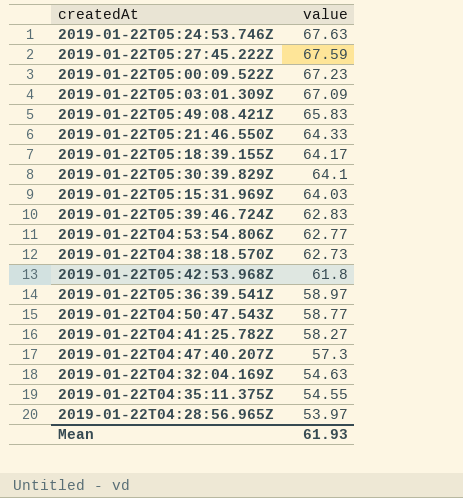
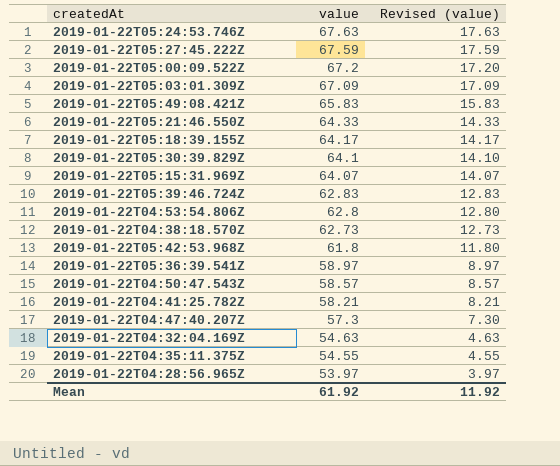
column Revised (value) | formula: none -> [value] - 50
2019-01-22T05:00:09.522Z | value: 67.23 -> 67.2
2019-01-22T05:15:31.969Z | value: 64.03 -> 64.07
2019-01-22T04:53:54.806Z | value: 62.77 -> 62.8
2019-01-22T04:50:47.543Z | value: 58.77 -> 58.57
2019-01-22T04:41:25.782Z | value: 58.27 -> 58.21
Mean | value: 61.93 -> 61.92

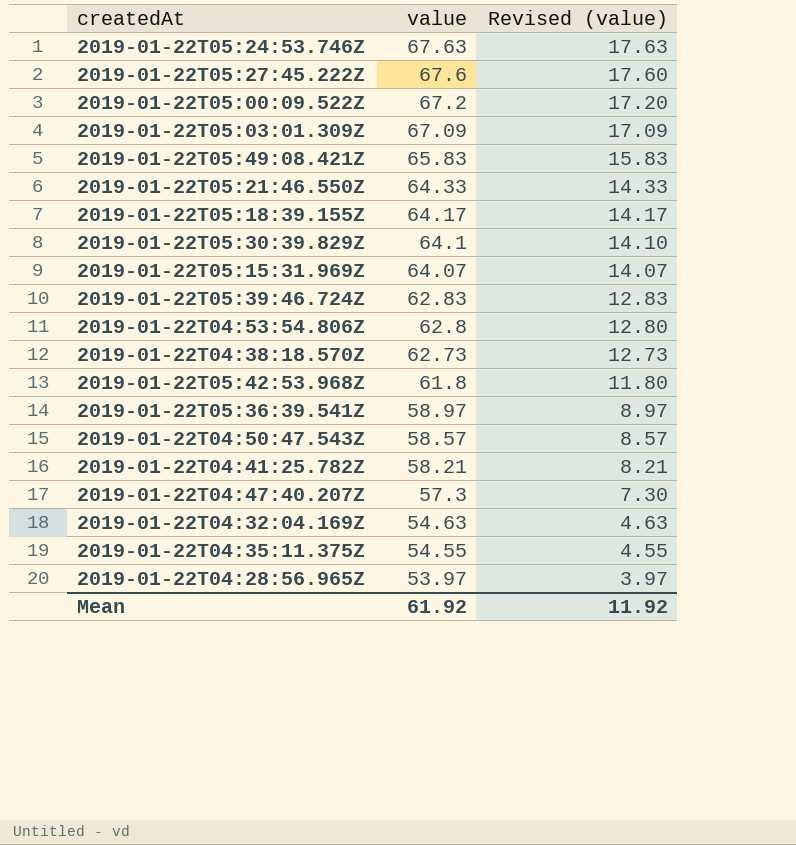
2019-01-22T05:27:45.222Z | value: 67.59 -> 67.6
2019-01-22T05:27:45.222Z | Revised (value): 17.59 -> 17.60

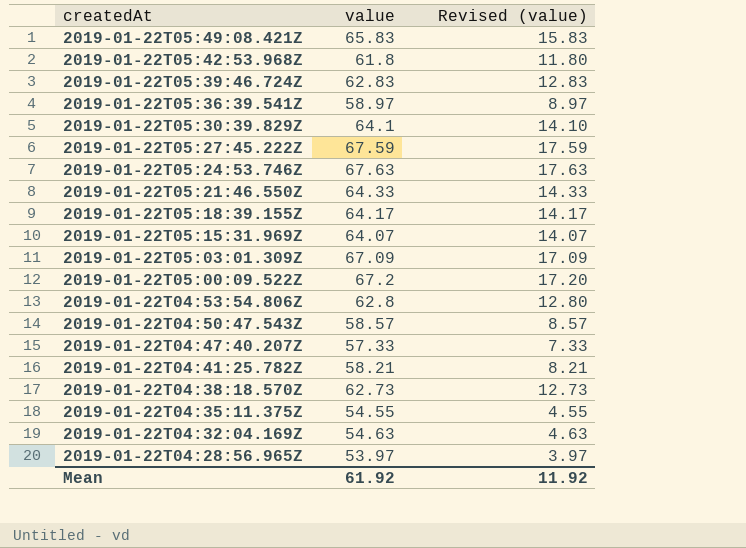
row order: value descending -> createdAt descending
2019-01-22T05:27:45.222Z | value: 67.6 -> 67.59
2019-01-22T05:27:45.222Z | Revised (value): 17.60 -> 17.59
2019-01-22T04:47:40.207Z | value: 57.3 -> 57.33
2019-01-22T04:47:40.207Z | Revised (value): 7.30 -> 7.33

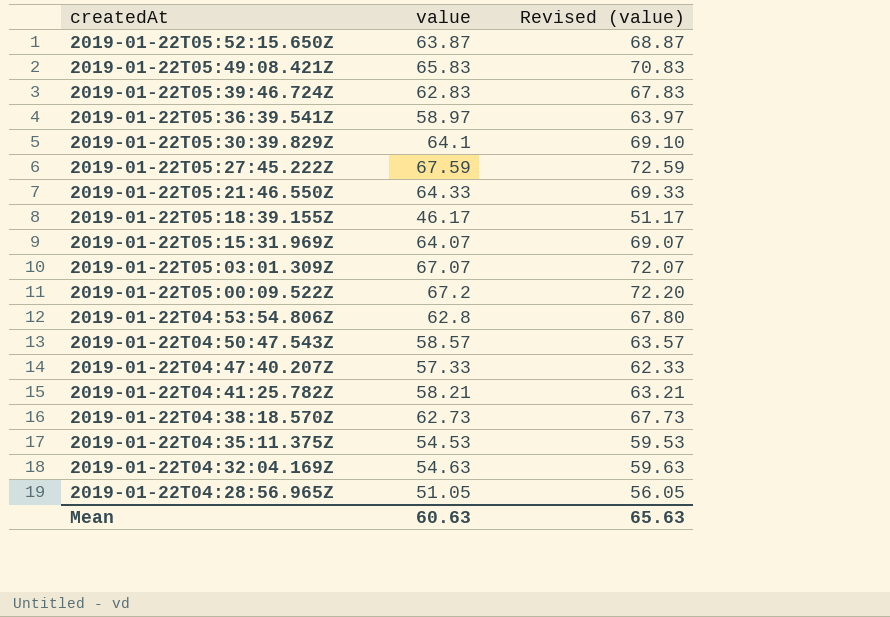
column Revised (value) | formula: [value] - 50 -> [value] + 5
row 2019-01-22T05:42:53.968Z: 61.8 | 11.80 -> none
row 2019-01-22T05:24:53.746Z: 67.63 | 17.63 -> none
row 2019-01-22T05:52:15.650Z: none -> 63.87 | 68.87
2019-01-22T05:18:39.155Z | value: 64.17 -> 46.17
2019-01-22T05:03:01.309Z | value: 67.09 -> 67.07
2019-01-22T04:35:11.375Z | value: 54.55 -> 54.53
2019-01-22T04:28:56.965Z | value: 53.97 -> 51.05
Mean | value: 61.92 -> 60.63
Mean | Revised (value): 11.92 -> 65.63

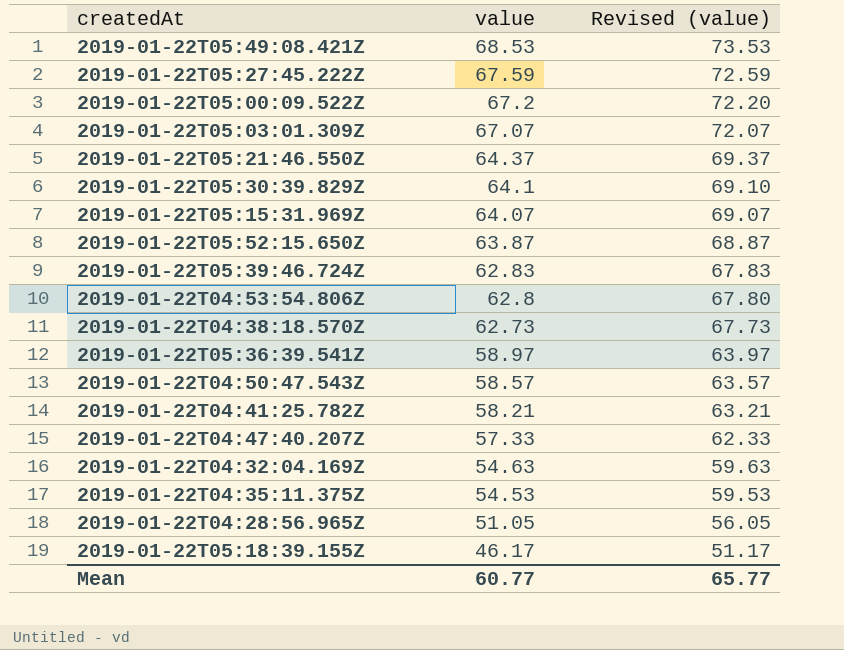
row order: createdAt descending -> value descending
2019-01-22T05:49:08.421Z | value: 65.83 -> 68.53
2019-01-22T05:49:08.421Z | Revised (value): 70.83 -> 73.53
2019-01-22T05:21:46.550Z | value: 64.33 -> 64.37
2019-01-22T05:21:46.550Z | Revised (value): 69.33 -> 69.37
Mean | value: 60.63 -> 60.77
Mean | Revised (value): 65.63 -> 65.77

